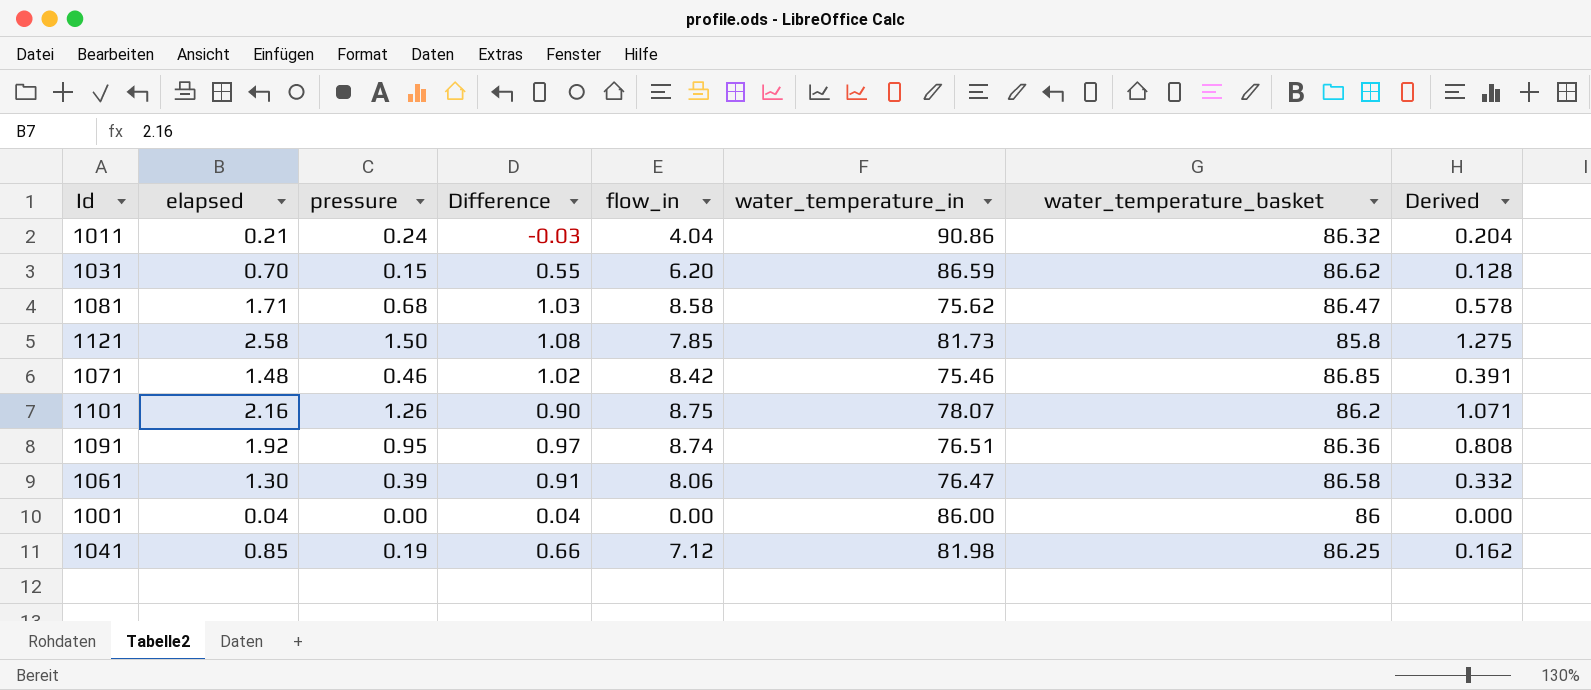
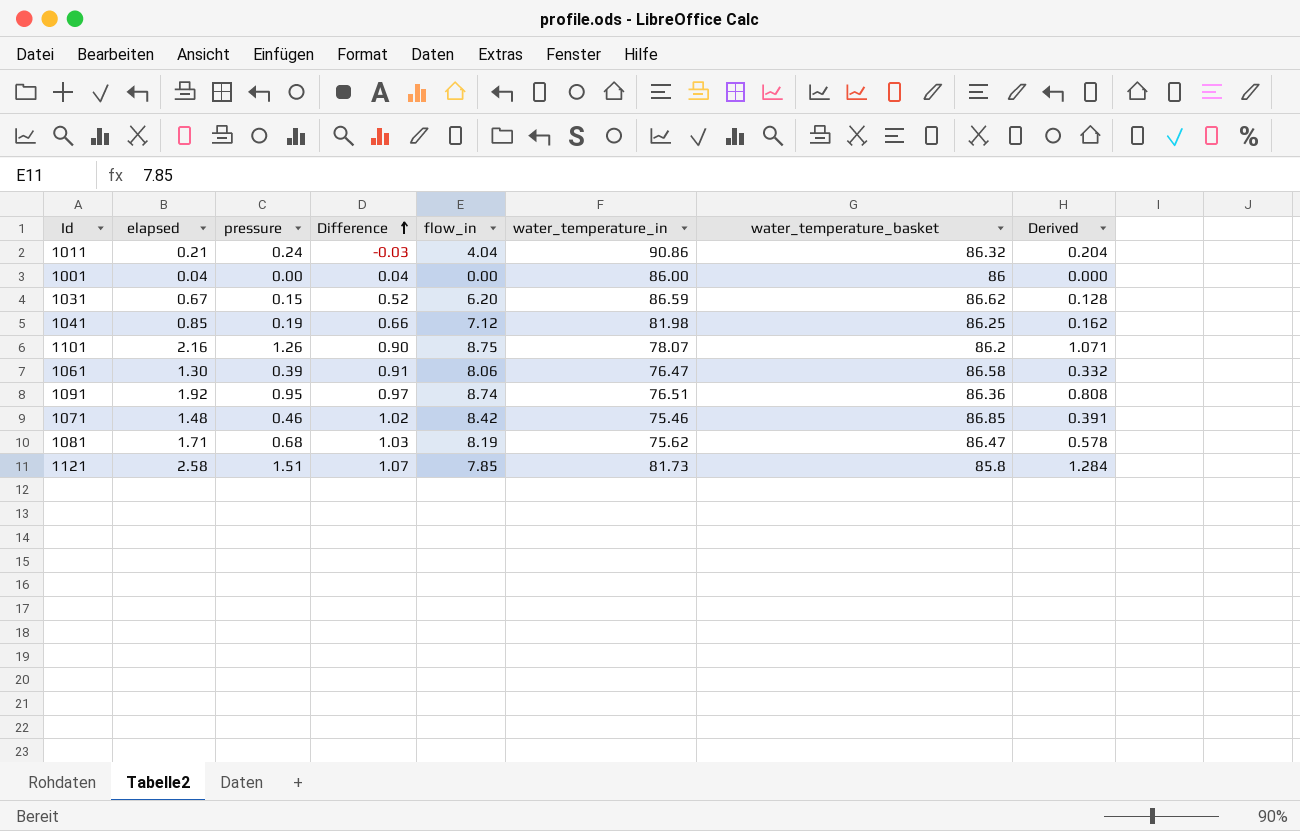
row order: none -> Difference ascending
1031 | elapsed: 0.70 -> 0.67
1031 | Difference: 0.55 -> 0.52
1081 | flow_in: 8.58 -> 8.19
1121 | pressure: 1.50 -> 1.51
1121 | Difference: 1.08 -> 1.07
1121 | Derived: 1.275 -> 1.284

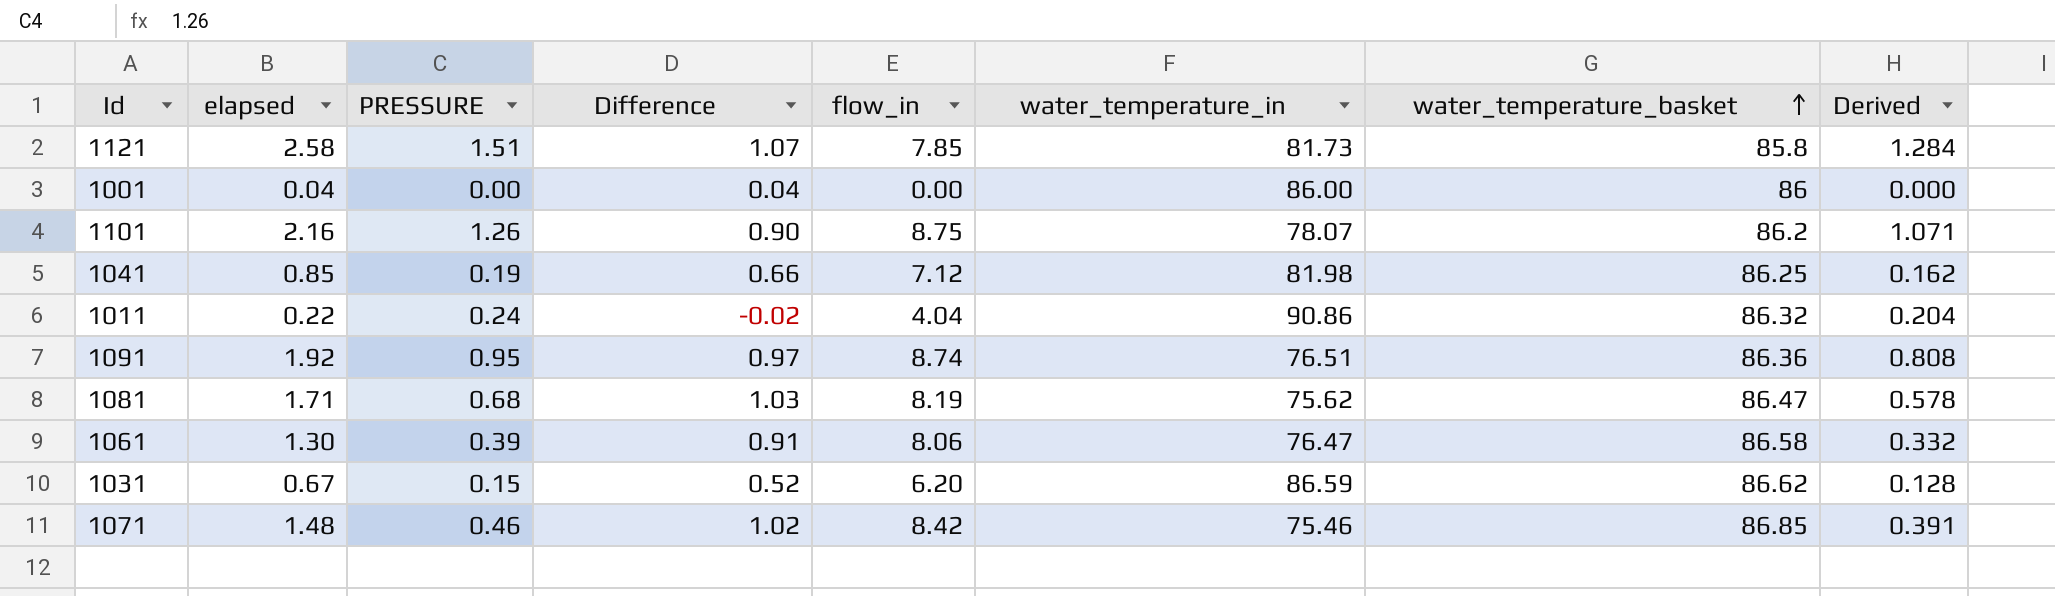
row order: Difference ascending -> water_temperature_basket ascending
column name: pressure -> PRESSURE
1011 | elapsed: 0.21 -> 0.22
1011 | Difference: -0.03 -> -0.02

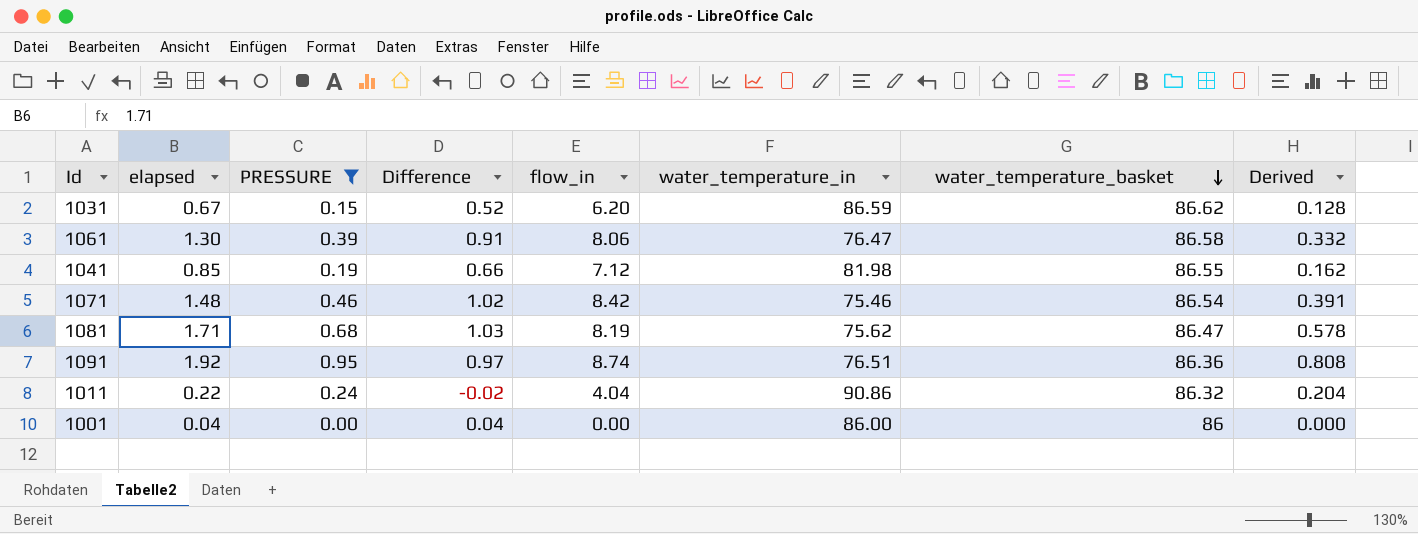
filter: none -> PRESSURE <= 0.95
row order: water_temperature_basket ascending -> water_temperature_basket descending
1041 | water_temperature_basket: 86.25 -> 86.55
1071 | water_temperature_basket: 86.85 -> 86.54

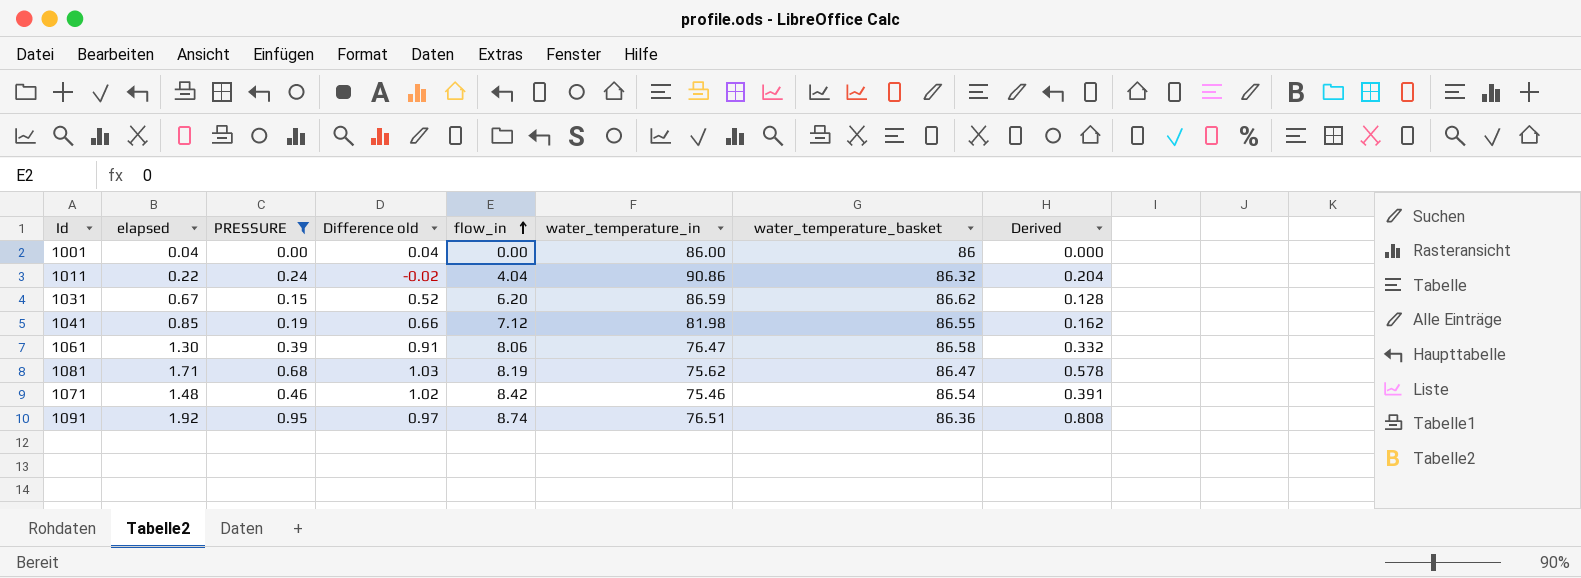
row order: water_temperature_basket descending -> flow_in ascending
column name: Difference -> Difference old

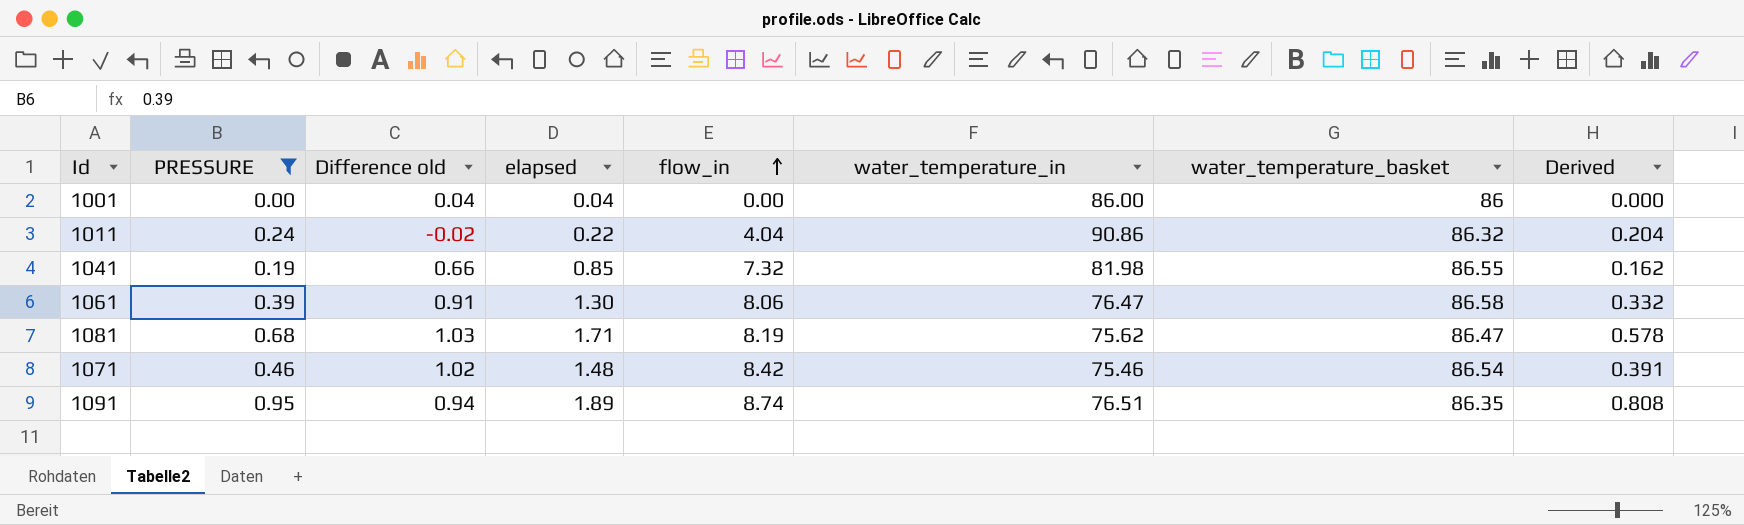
column elapsed | position: 2 -> 4
row 1031: 0.67 | 0.15 | 0.52 | 6.20 | 86.59 | 86.62 | 0.128 -> none
1041 | flow_in: 7.12 -> 7.32
1091 | Difference old: 0.97 -> 0.94
1091 | elapsed: 1.92 -> 1.89
1091 | water_temperature_basket: 86.36 -> 86.35

